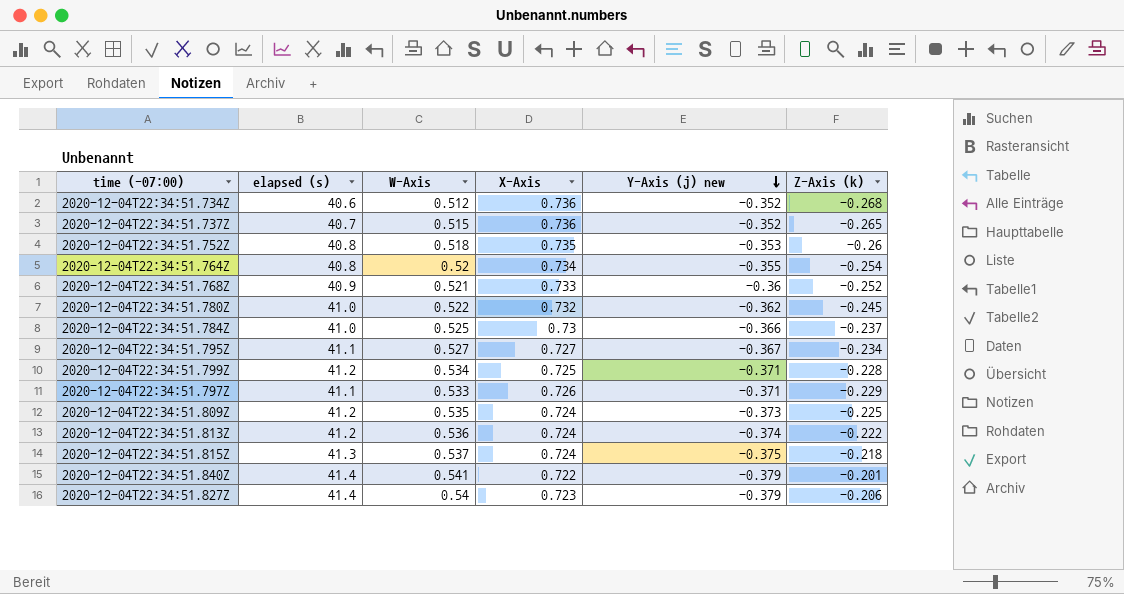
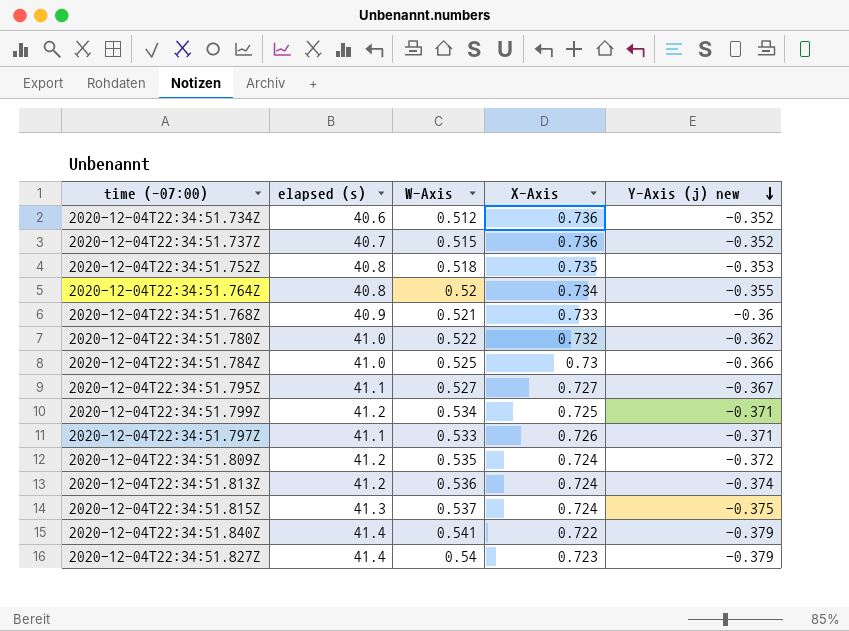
column Z-Axis (k) | position: 6 -> none
2020-12-04T22:34:51.809Z | Y-Axis (j) new: -0.373 -> -0.372

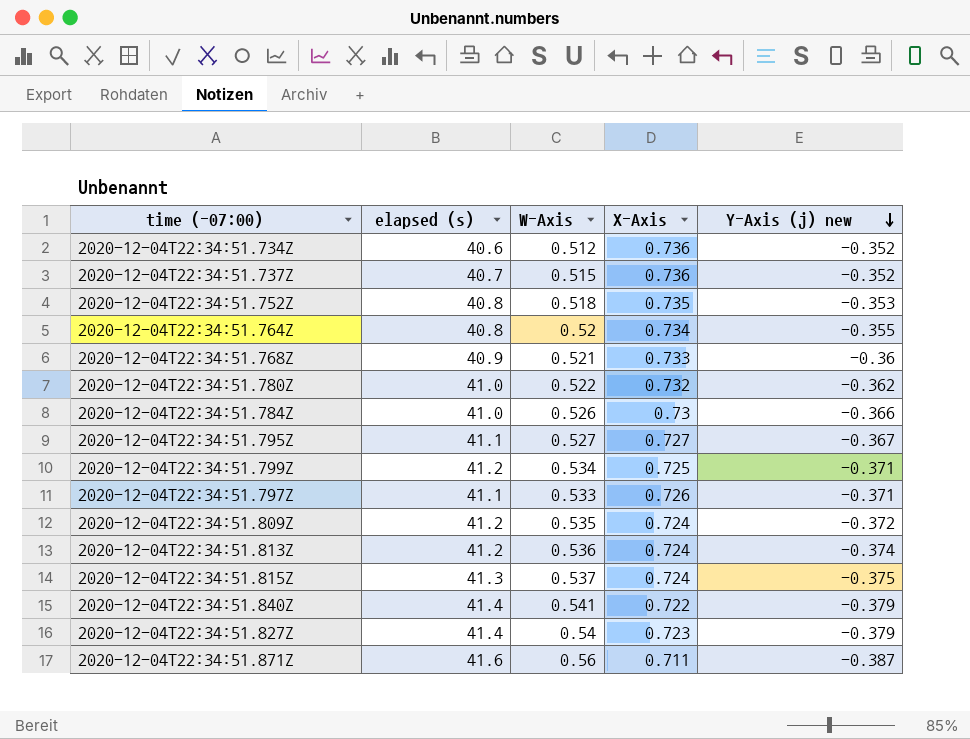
2020-12-04T22:34:51.784Z | W-Axis: 0.525 -> 0.526
row 2020-12-04T22:34:51.871Z: none -> 41.6 | 0.56 | 0.711 | -0.387

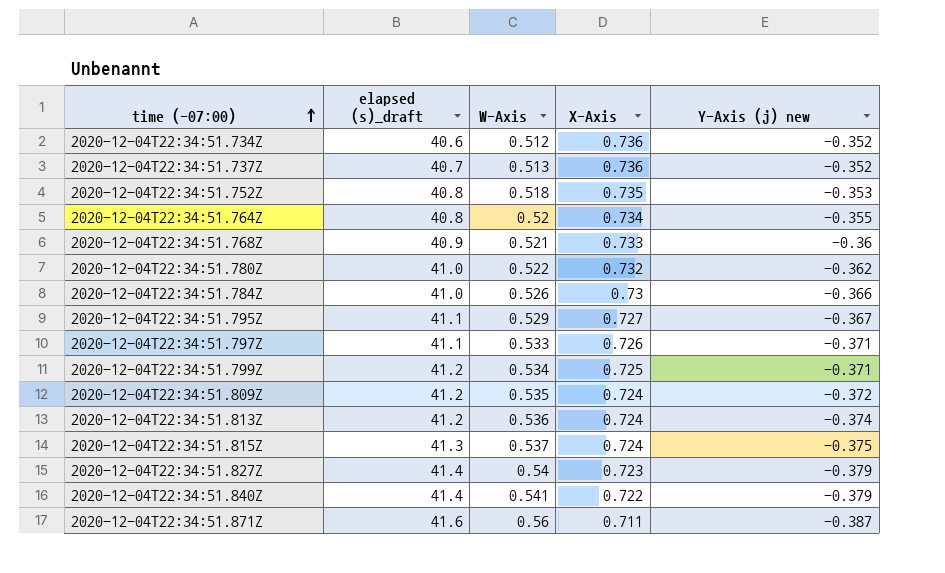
row order: Y-Axis (j) new descending -> time (-07:00) ascending
column name: elapsed (s) -> elapsed (s)_draft
2020-12-04T22:34:51.737Z | W-Axis: 0.515 -> 0.513
2020-12-04T22:34:51.795Z | W-Axis: 0.527 -> 0.529

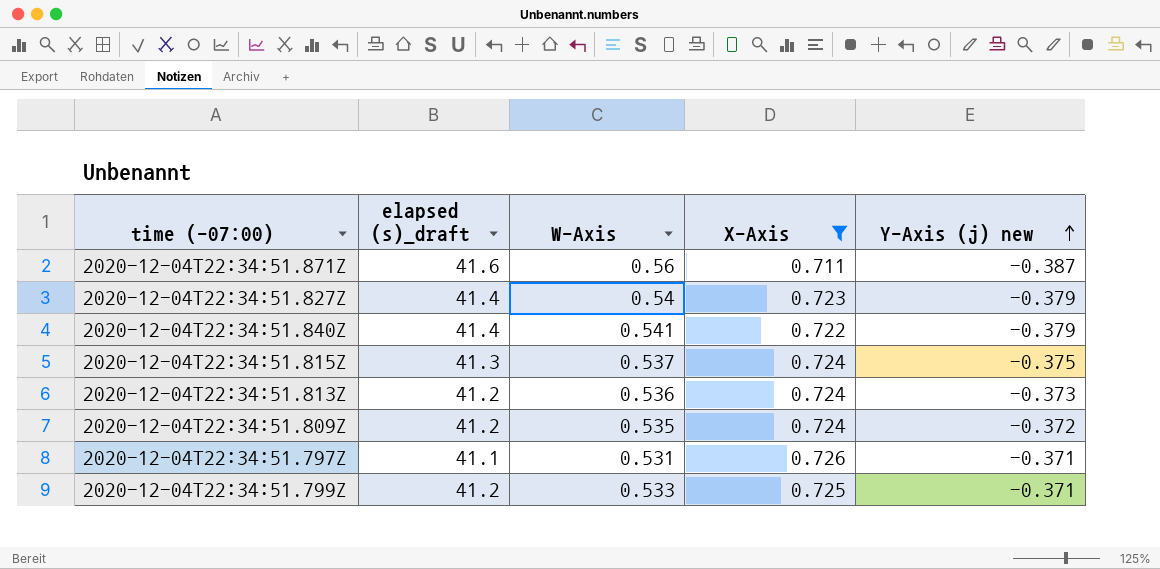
filter: none -> X-Axis <= 0.726
row order: time (-07:00) ascending -> Y-Axis (j) new ascending
2020-12-04T22:34:51.813Z | Y-Axis (j) new: -0.374 -> -0.373
2020-12-04T22:34:51.797Z | W-Axis: 0.533 -> 0.531
2020-12-04T22:34:51.799Z | W-Axis: 0.534 -> 0.533

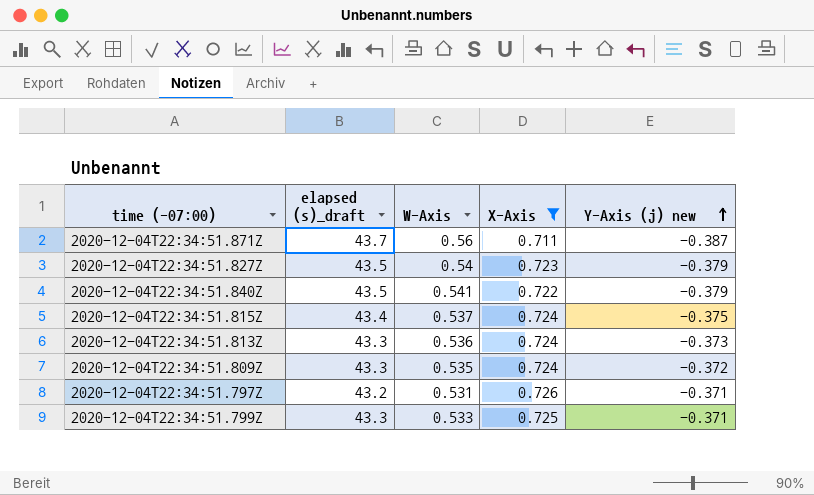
2020-12-04T22:34:51.871Z | elapsed (s)_draft: 41.6 -> 43.7
2020-12-04T22:34:51.827Z | elapsed (s)_draft: 41.4 -> 43.5
2020-12-04T22:34:51.840Z | elapsed (s)_draft: 41.4 -> 43.5
2020-12-04T22:34:51.815Z | elapsed (s)_draft: 41.3 -> 43.4
2020-12-04T22:34:51.813Z | elapsed (s)_draft: 41.2 -> 43.3
2020-12-04T22:34:51.809Z | elapsed (s)_draft: 41.2 -> 43.3
2020-12-04T22:34:51.797Z | elapsed (s)_draft: 41.1 -> 43.2
2020-12-04T22:34:51.799Z | elapsed (s)_draft: 41.2 -> 43.3

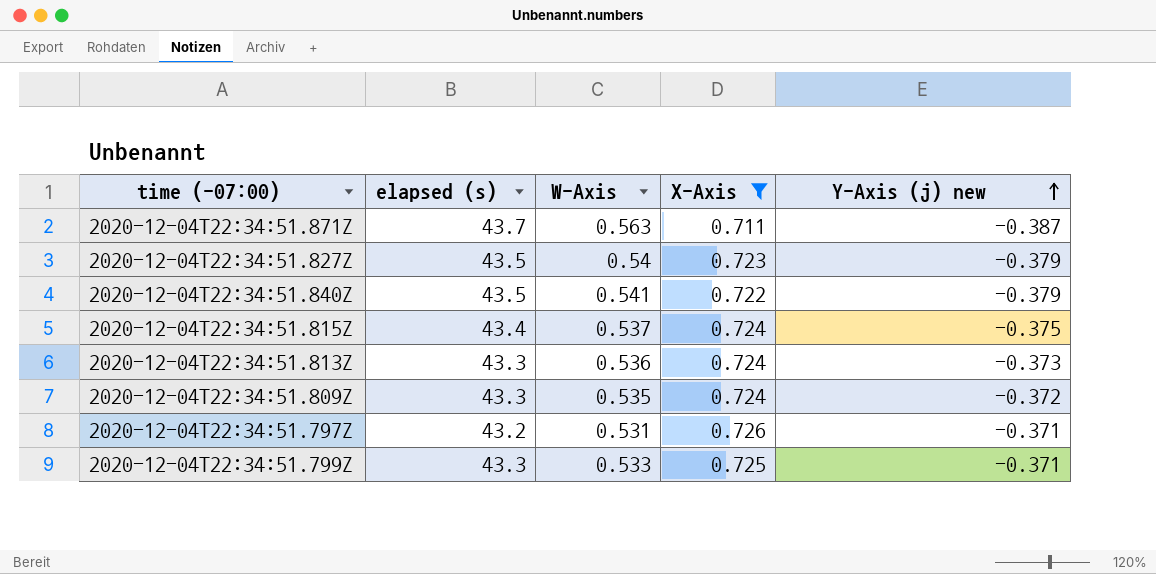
column name: elapsed (s)_draft -> elapsed (s)
2020-12-04T22:34:51.871Z | W-Axis: 0.56 -> 0.563

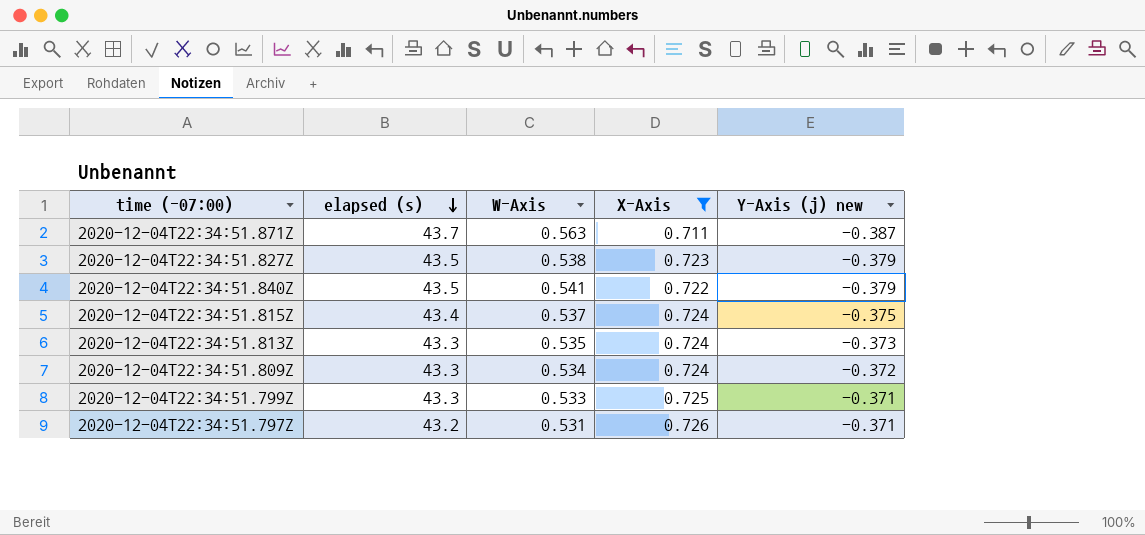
row order: Y-Axis (j) new ascending -> elapsed (s) descending
2020-12-04T22:34:51.827Z | W-Axis: 0.54 -> 0.538
2020-12-04T22:34:51.813Z | W-Axis: 0.536 -> 0.535
2020-12-04T22:34:51.809Z | W-Axis: 0.535 -> 0.534

